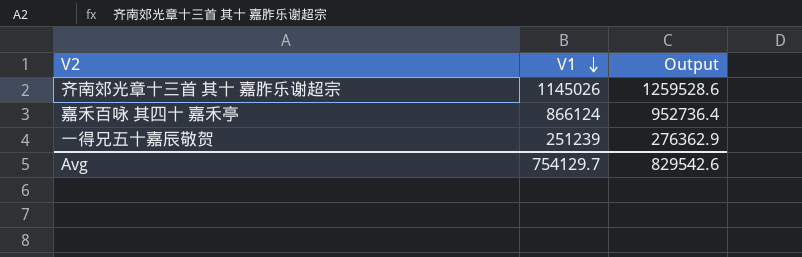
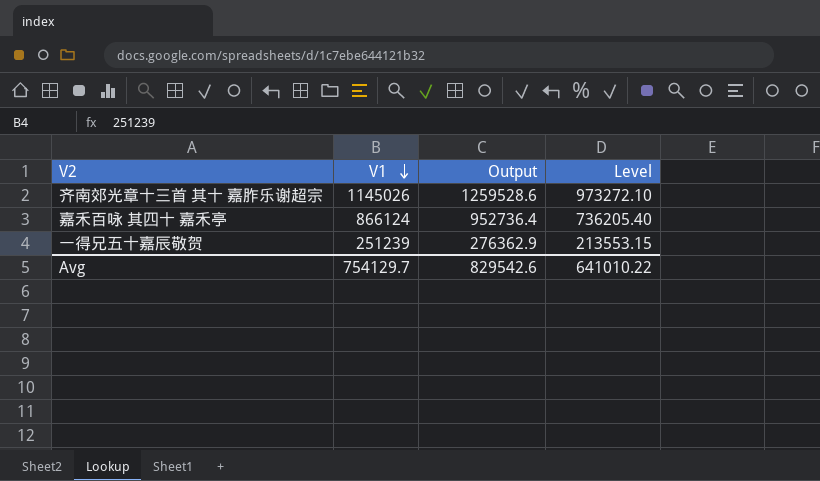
column Level | formula: none -> [V1] * 0.85

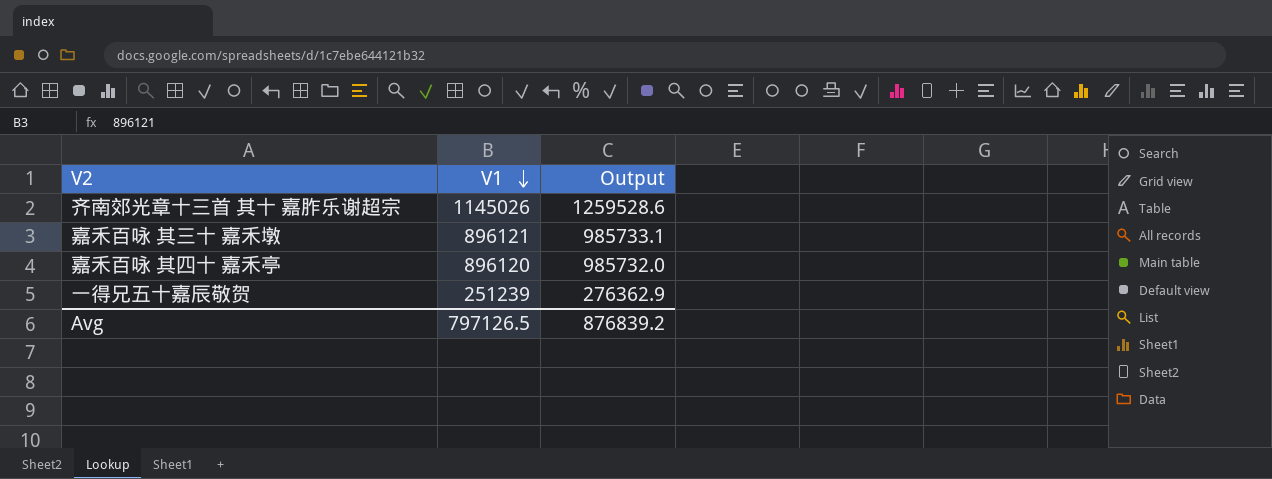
column Level | formula: [V1] * 0.85 -> none
row 嘉禾百咏 其三十 嘉禾墩: none -> 896121 | 985733.1
嘉禾百咏 其四十 嘉禾亭 | V1: 866124 -> 896120
嘉禾百咏 其四十 嘉禾亭 | Output: 952736.4 -> 985732.0
Avg | V1: 754129.7 -> 797126.5
Avg | Output: 829542.6 -> 876839.2

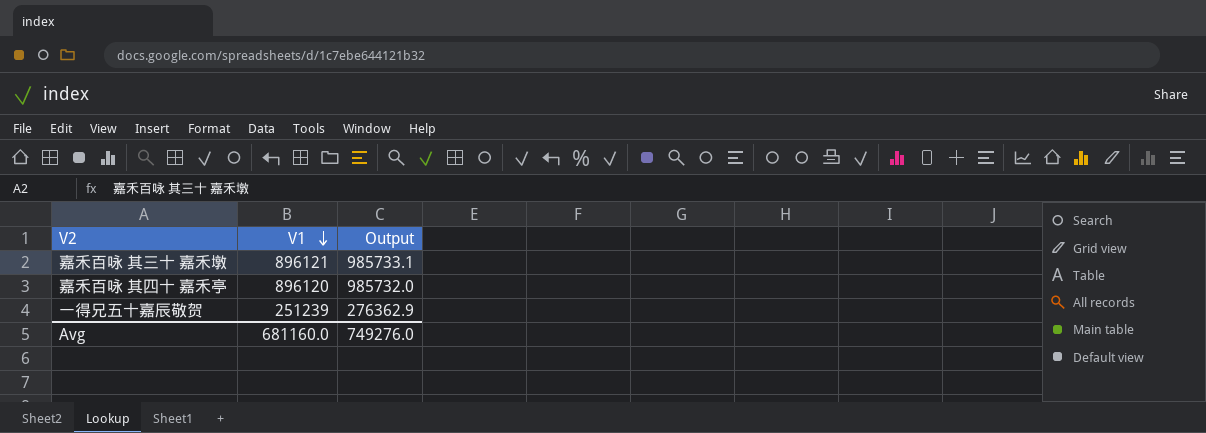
row 齐南郊光章十三首 其十 嘉胙乐谢超宗: 1145026 | 1259528.6 -> none
Avg | V1: 797126.5 -> 681160.0
Avg | Output: 876839.2 -> 749276.0

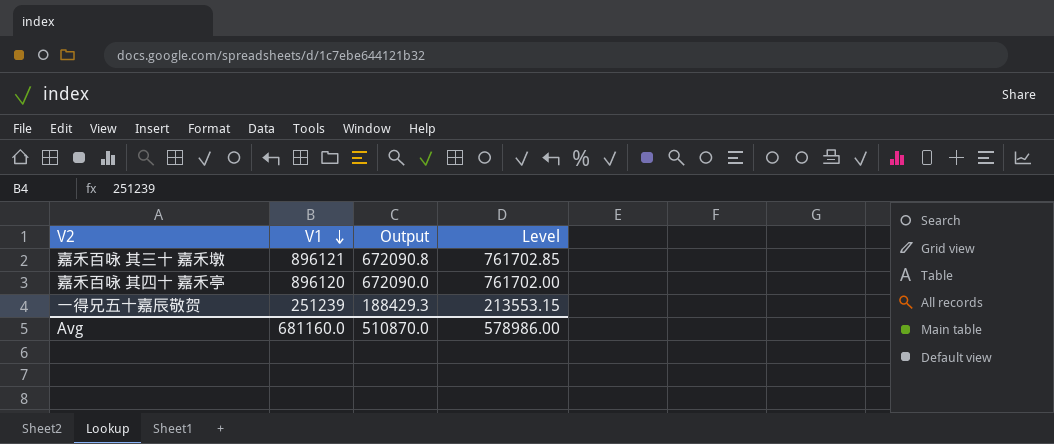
column Output | formula: [V1] * 1.1 -> [V1] * 0.75
column Level | formula: none -> [V1] * 0.85
Avg | Output: 749276.0 -> 510870.0

